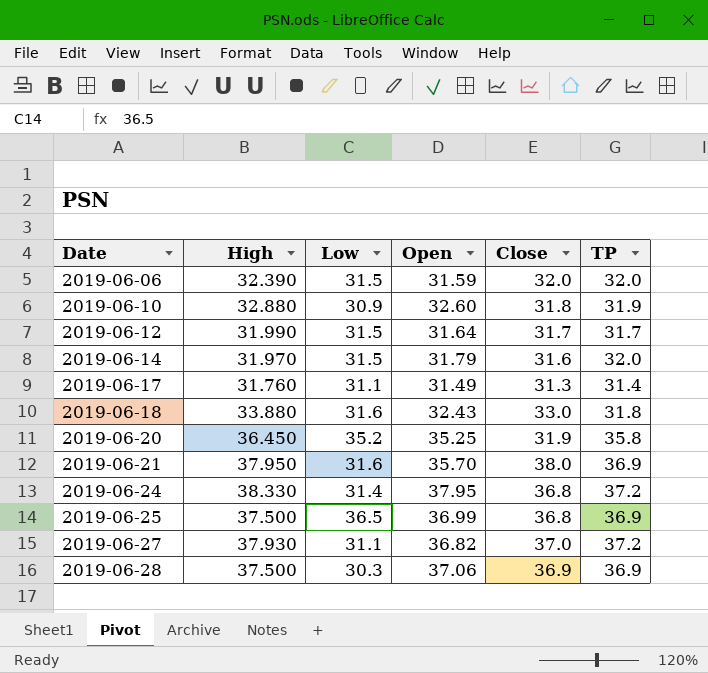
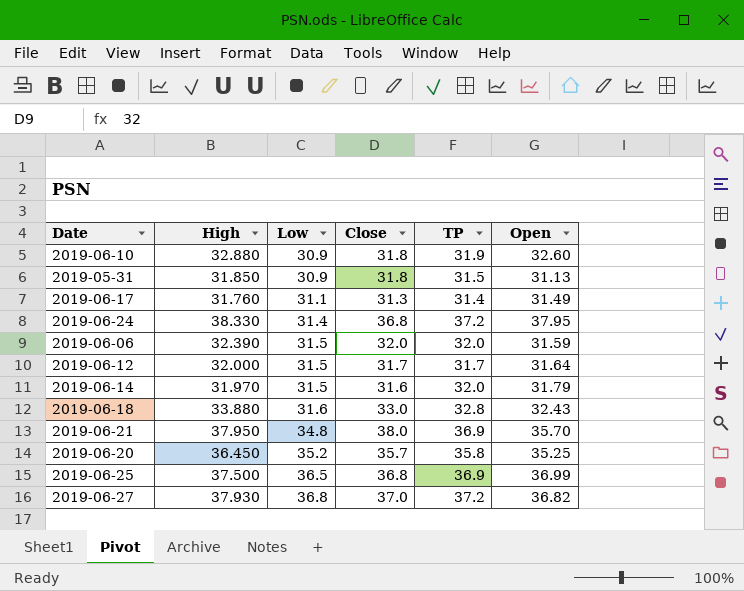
row order: Date ascending -> Low ascending
column Open | position: 4 -> 6
row 2019-06-28: 37.500 | 30.3 | 37.06 | 36.9 | 36.9 -> none
row 2019-05-31: none -> 31.850 | 30.9 | 31.8 | 31.5 | 31.13
2019-06-12 | High: 31.990 -> 32.000
2019-06-18 | TP: 31.8 -> 32.8
2019-06-21 | Low: 31.6 -> 34.8
2019-06-20 | Close: 31.9 -> 35.7
2019-06-27 | Low: 31.1 -> 36.8

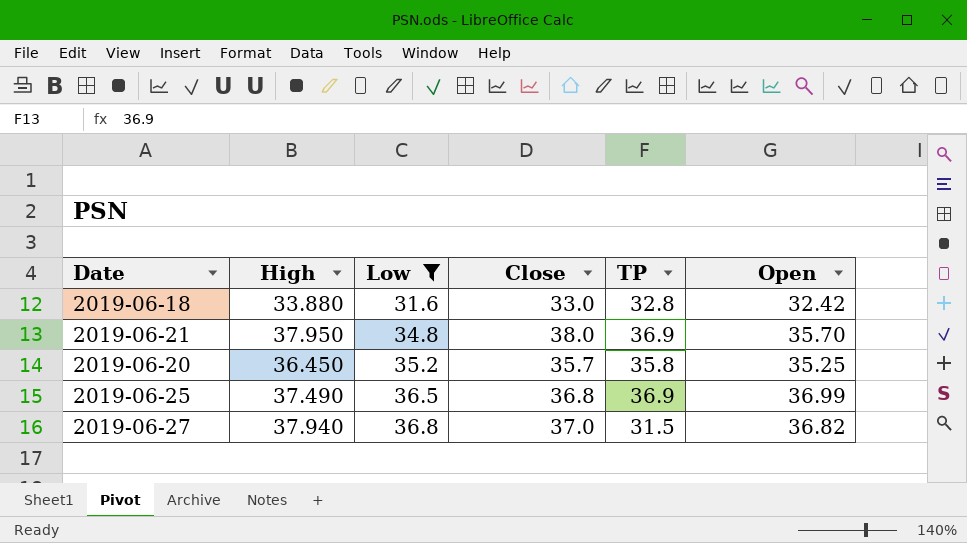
filter: none -> Low >= 31.6
2019-06-18 | Open: 32.43 -> 32.42
2019-06-25 | High: 37.500 -> 37.490
2019-06-27 | High: 37.930 -> 37.940
2019-06-27 | TP: 37.2 -> 31.5

